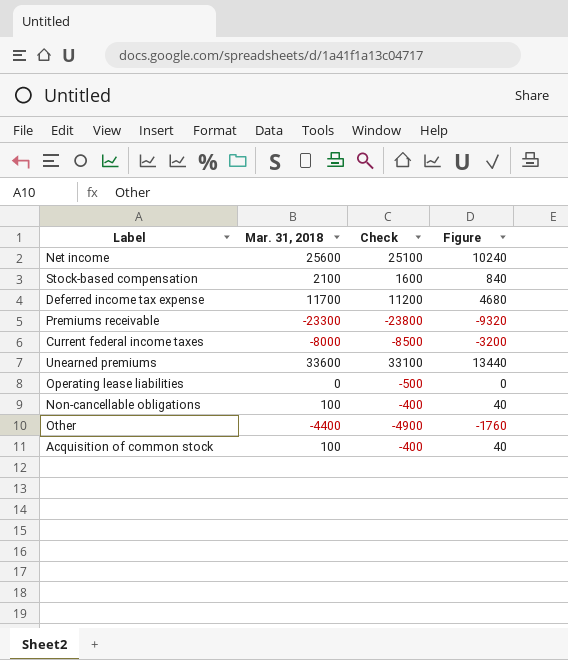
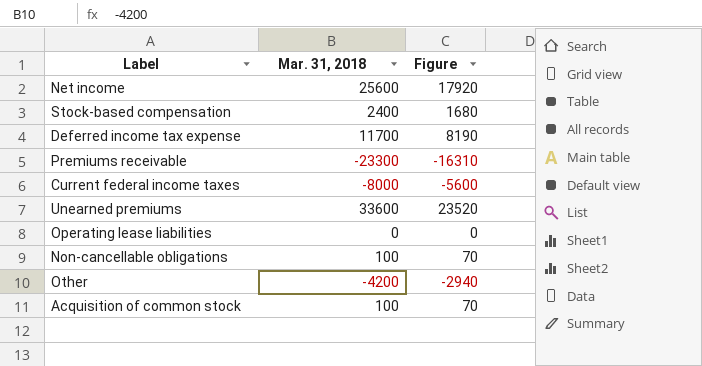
column Check | formula: [Mar. 31, 2018] - 500 -> none
column Figure | formula: [Mar. 31, 2018] * 0.4 -> [Mar. 31, 2018] * 0.7
Stock-based compensation | Mar. 31, 2018: 2100 -> 2400
Other | Mar. 31, 2018: -4400 -> -4200

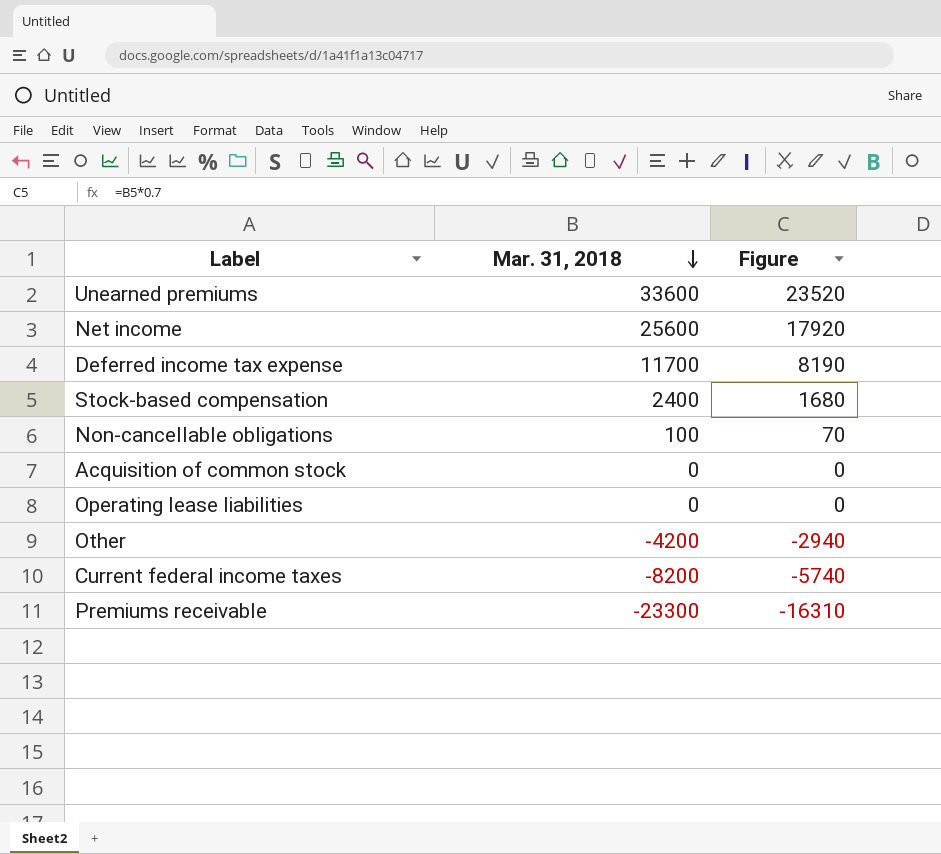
row order: none -> Mar. 31, 2018 descending
Acquisition of common stock | Mar. 31, 2018: 100 -> 0
Acquisition of common stock | Figure: 70 -> 0
Current federal income taxes | Mar. 31, 2018: -8000 -> -8200
Current federal income taxes | Figure: -5600 -> -5740

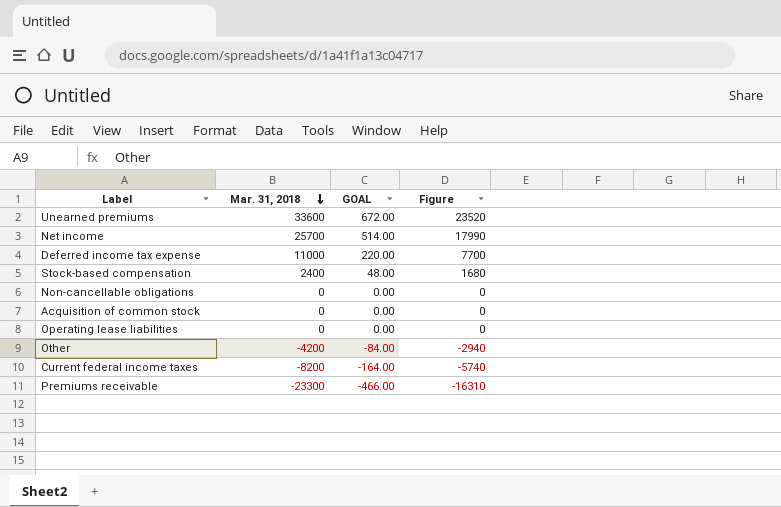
column GOAL | formula: none -> [Mar. 31, 2018] * 0.02
Net income | Mar. 31, 2018: 25600 -> 25700
Net income | Figure: 17920 -> 17990
Deferred income tax expense | Mar. 31, 2018: 11700 -> 11000
Deferred income tax expense | Figure: 8190 -> 7700
Non-cancellable obligations | Mar. 31, 2018: 100 -> 0
Non-cancellable obligations | Figure: 70 -> 0

